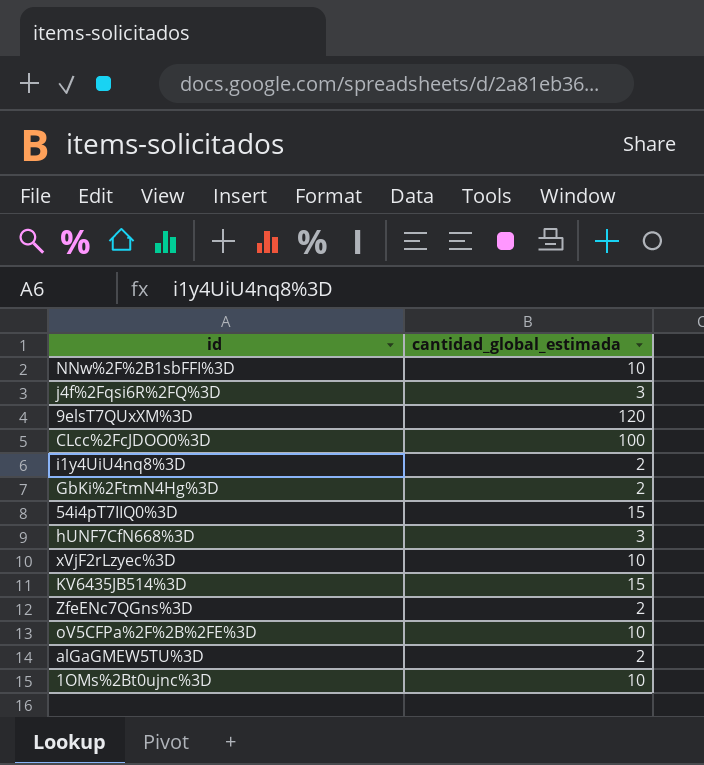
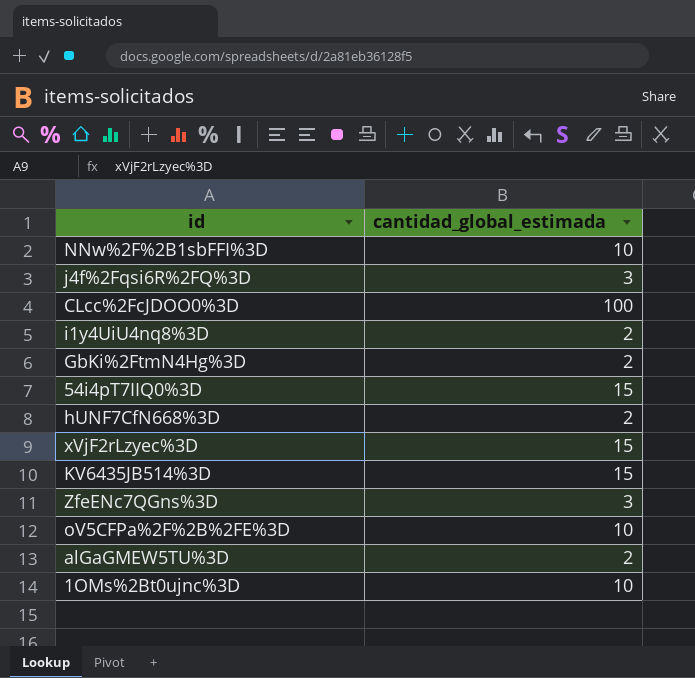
row 9elsT7QUxXM%3D: 120 -> none
hUNF7CfN668%3D | cantidad_global_estimada: 3 -> 2
xVjF2rLzyec%3D | cantidad_global_estimada: 10 -> 15
ZfeENc7QGns%3D | cantidad_global_estimada: 2 -> 3

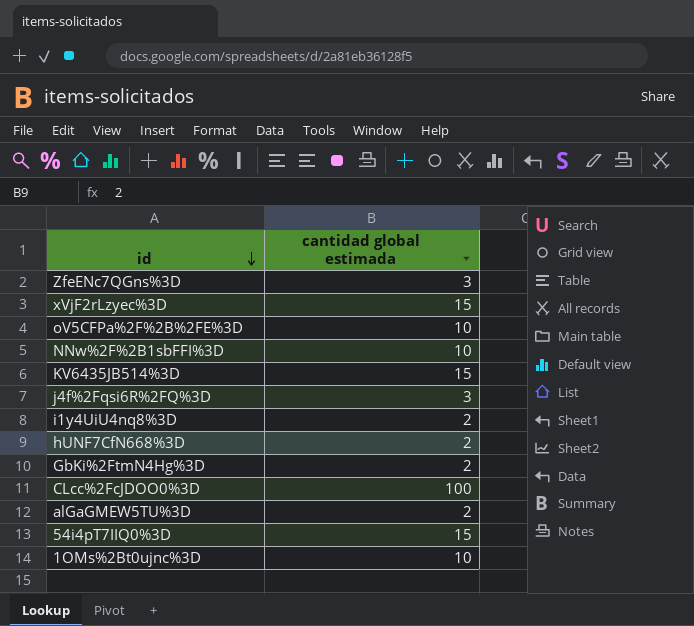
row order: none -> id descending
column name: cantidad_global_estimada -> cantidad global estimada

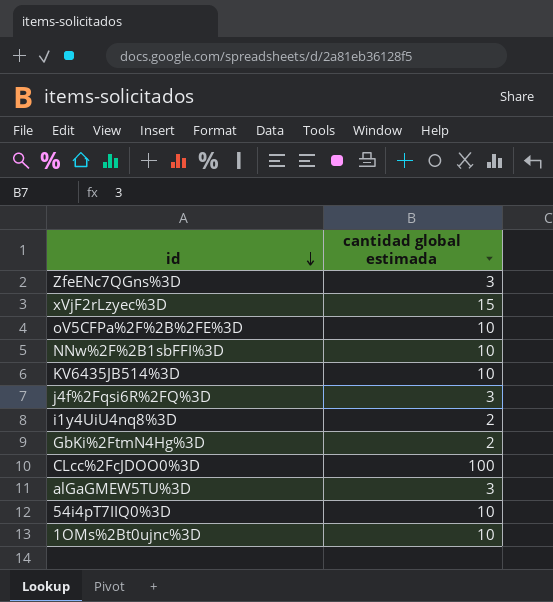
row hUNF7CfN668%3D: 2 -> none
KV6435JB514%3D | cantidad global estimada: 15 -> 10
alGaGMEW5TU%3D | cantidad global estimada: 2 -> 3
54i4pT7IIQ0%3D | cantidad global estimada: 15 -> 10

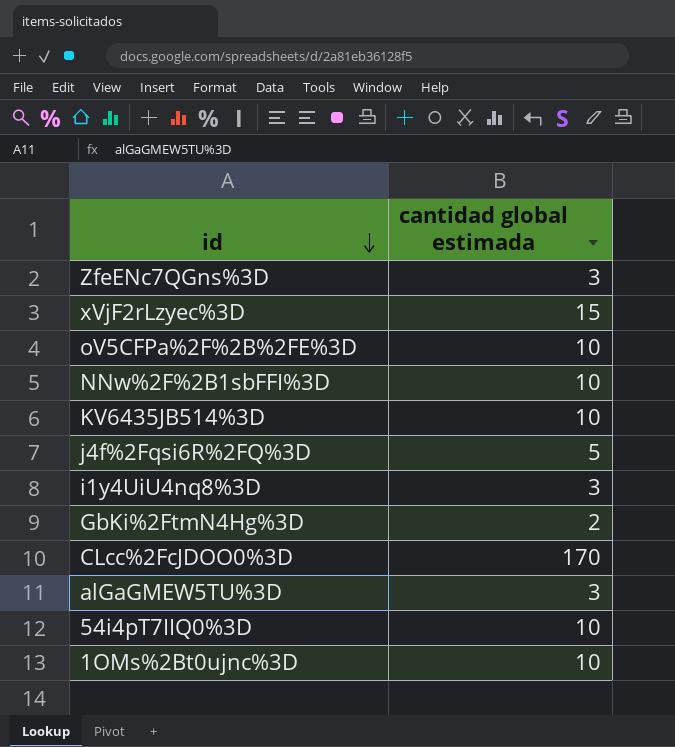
j4f%2Fqsi6R%2FQ%3D | cantidad global estimada: 3 -> 5
i1y4UiU4nq8%3D | cantidad global estimada: 2 -> 3
CLcc%2FcJDOO0%3D | cantidad global estimada: 100 -> 170

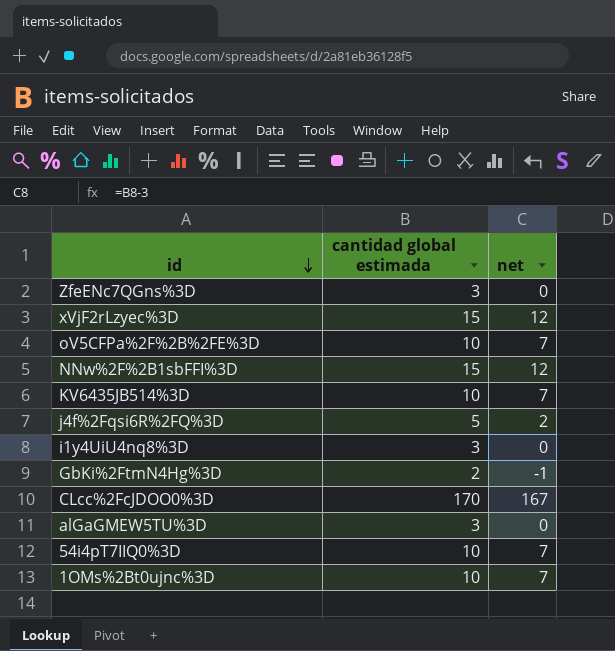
column net | formula: none -> [cantidad global estimada] - 3
NNw%2F%2B1sbFFI%3D | cantidad global estimada: 10 -> 15

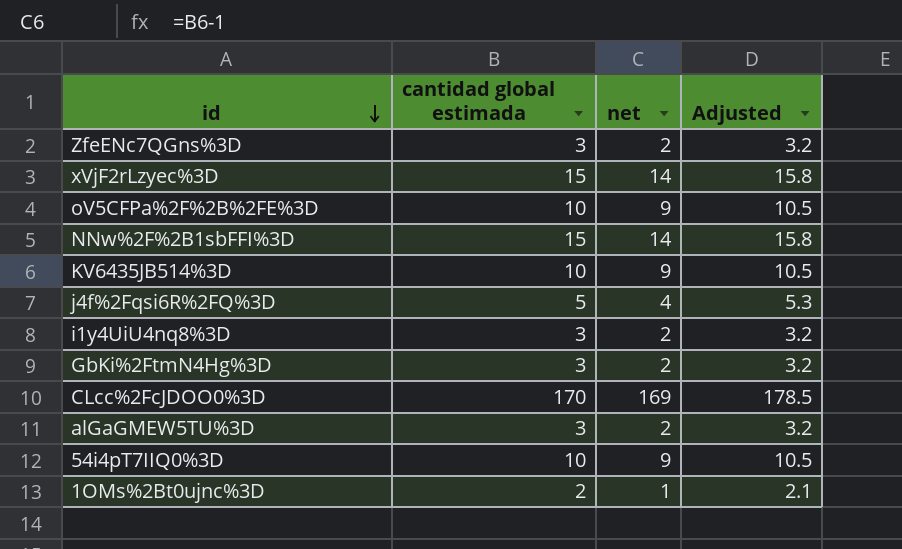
column net | formula: [cantidad global estimada] - 3 -> [cantidad global estimada] - 1
column Adjusted | formula: none -> [cantidad global estimada] * 1.05
GbKi%2FtmN4Hg%3D | cantidad global estimada: 2 -> 3
1OMs%2Bt0ujnc%3D | cantidad global estimada: 10 -> 2

